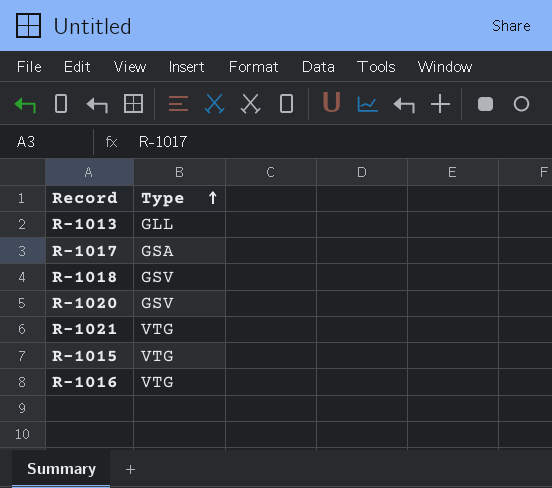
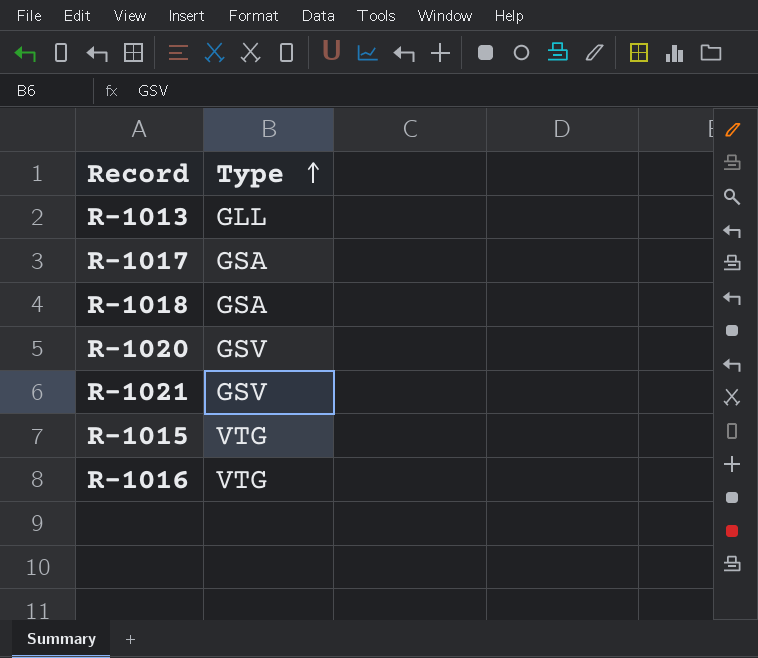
R-1018 | Type: GSV -> GSA
R-1021 | Type: VTG -> GSV

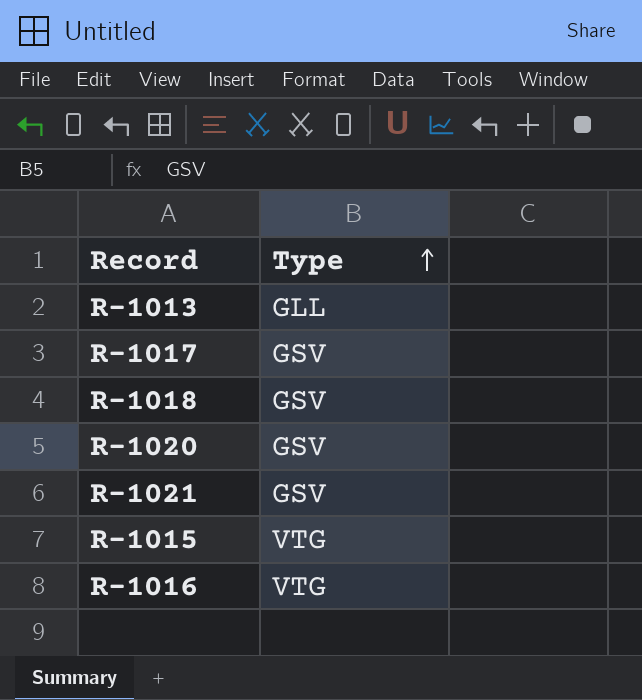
R-1017 | Type: GSA -> GSV
R-1018 | Type: GSA -> GSV

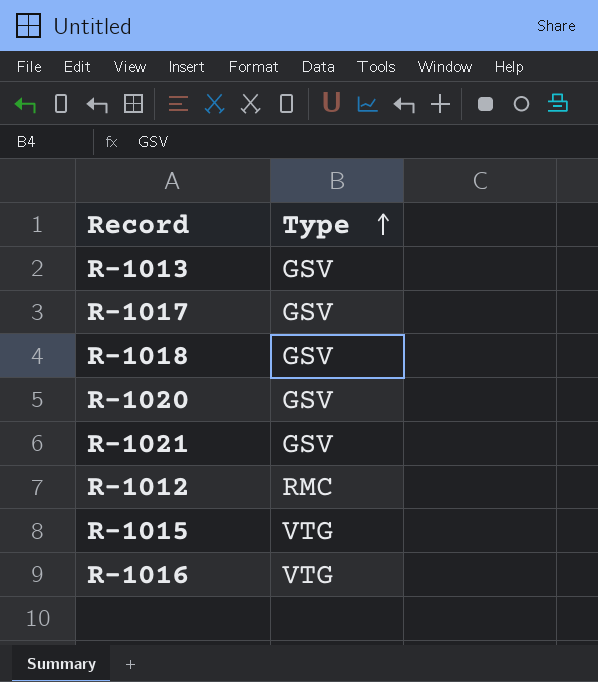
R-1013 | Type: GLL -> GSV
row R-1012: none -> RMC

